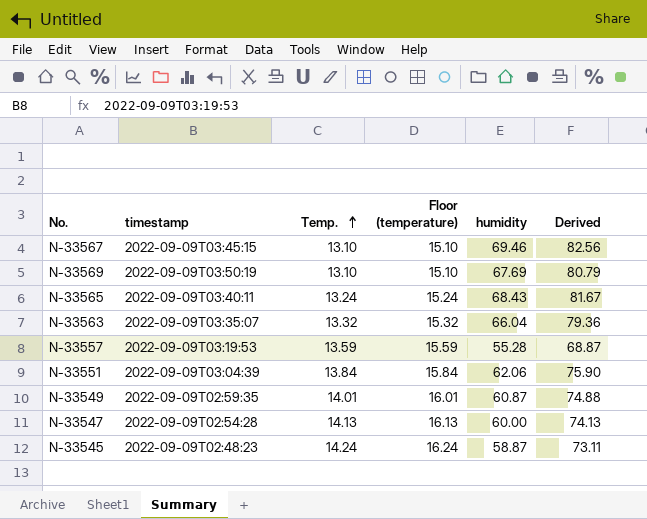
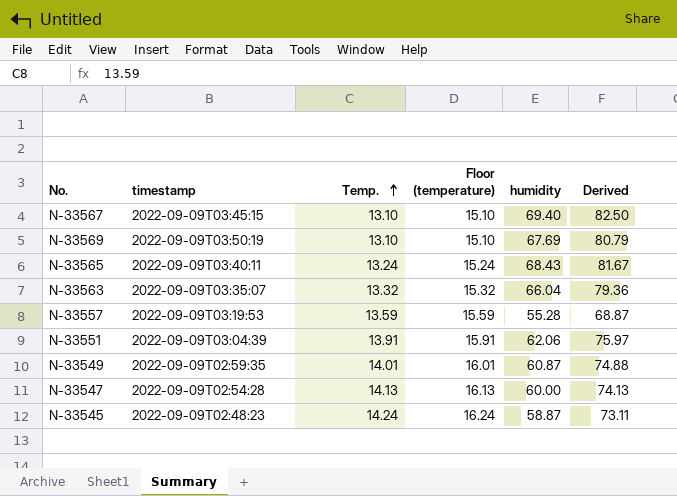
N-33567 | humidity: 69.46 -> 69.40
N-33567 | Derived: 82.56 -> 82.50
N-33551 | Temp.: 13.84 -> 13.91
N-33551 | Floor (temperature): 15.84 -> 15.91
N-33551 | Derived: 75.90 -> 75.97

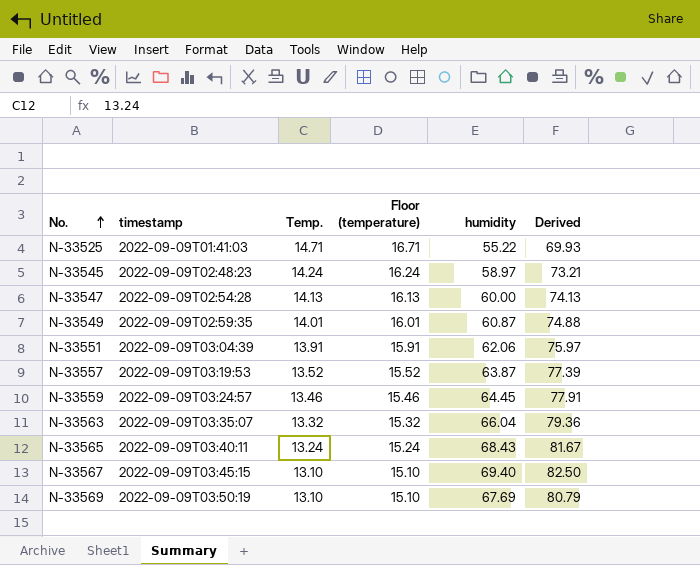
row order: Temp. ascending -> No. ascending
row N-33525: none -> 2022-09-09T01:41:03 | 14.71 | 16.71 | 55.22 | 69.93
N-33545 | humidity: 58.87 -> 58.97
N-33545 | Derived: 73.11 -> 73.21
N-33557 | Temp.: 13.59 -> 13.52
N-33557 | Floor (temperature): 15.59 -> 15.52
N-33557 | humidity: 55.28 -> 63.87
N-33557 | Derived: 68.87 -> 77.39
row N-33559: none -> 2022-09-09T03:24:57 | 13.46 | 15.46 | 64.45 | 77.91

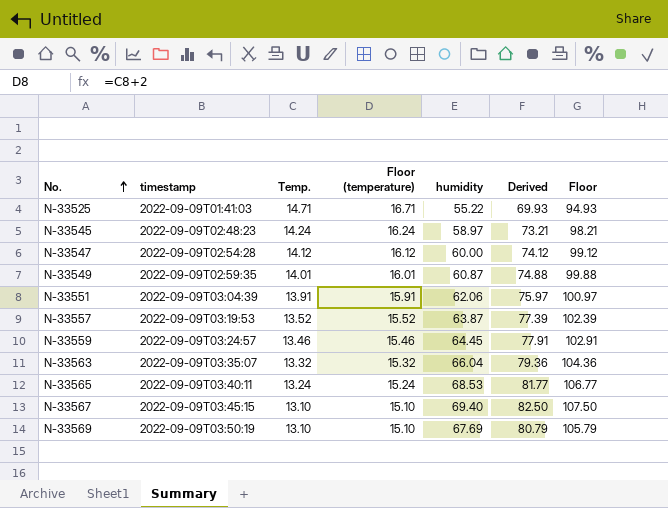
column Floor | formula: none -> [Derived] + 25
N-33547 | Temp.: 14.13 -> 14.12
N-33547 | Floor (temperature): 16.13 -> 16.12
N-33547 | Derived: 74.13 -> 74.12
N-33565 | humidity: 68.43 -> 68.53
N-33565 | Derived: 81.67 -> 81.77

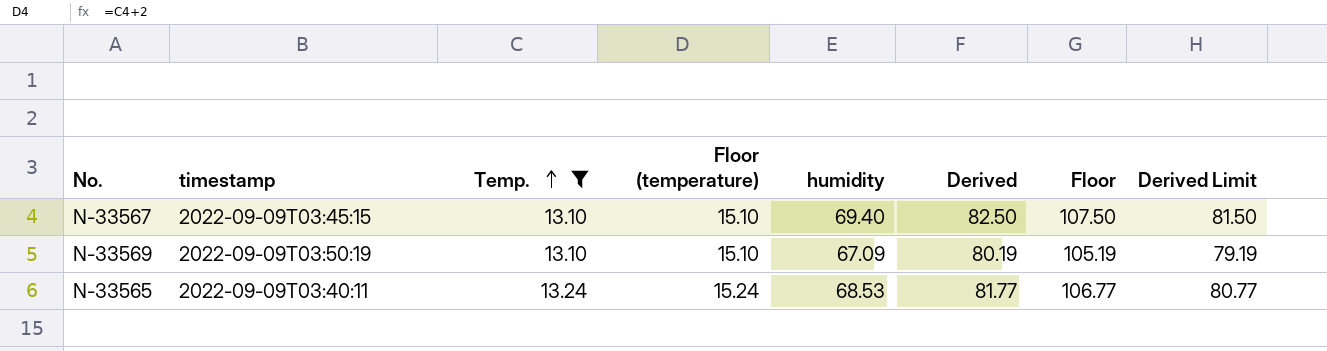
filter: none -> Temp. <= 13.24
row order: No. ascending -> Temp. ascending
column Derived Limit | formula: none -> [Derived] - 1
N-33569 | humidity: 67.69 -> 67.09
N-33569 | Derived: 80.79 -> 80.19
N-33569 | Floor: 105.79 -> 105.19

